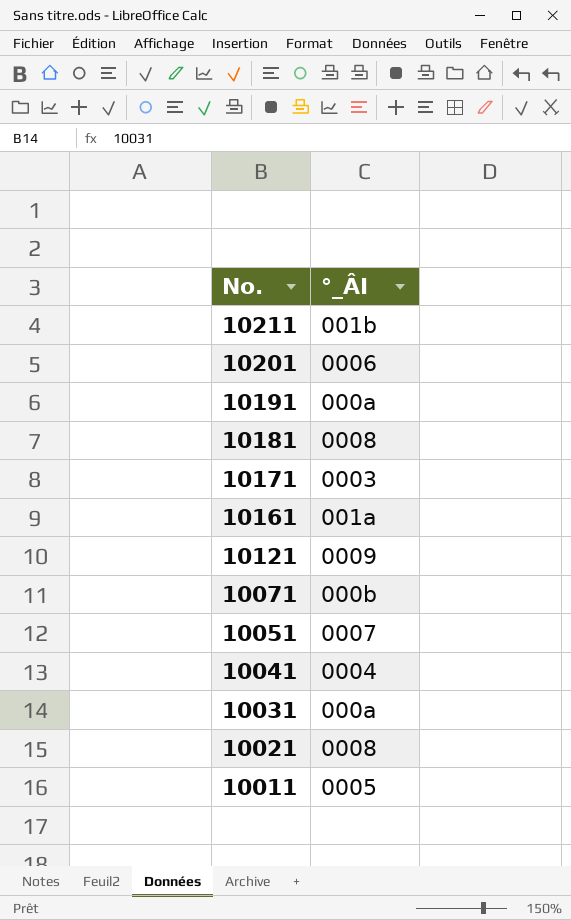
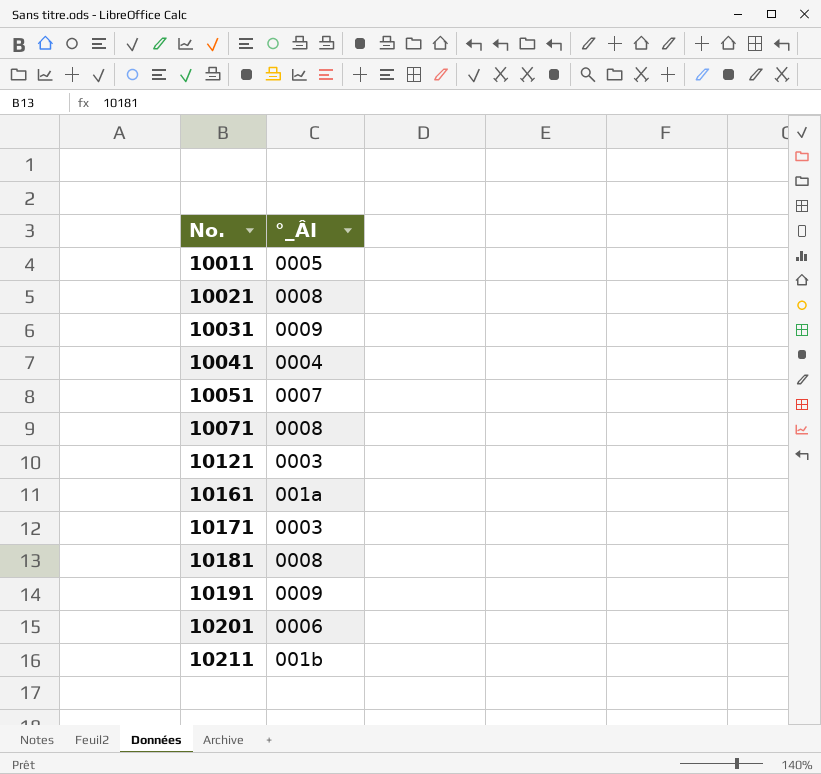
row order: No. descending -> No. ascending
10031 | °_ÂI: 000a -> 0009
10071 | °_ÂI: 000b -> 0008
10121 | °_ÂI: 0009 -> 0003
10191 | °_ÂI: 000a -> 0009

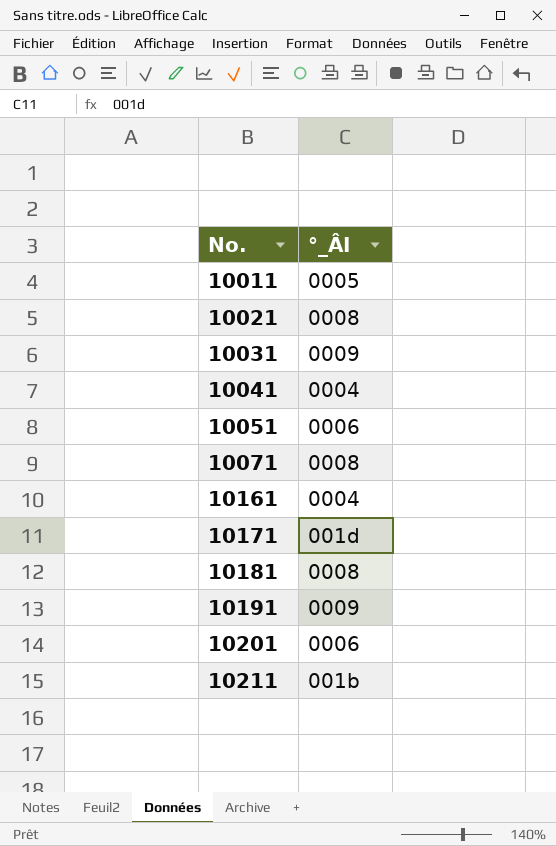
row 10121: 0003 -> none
10051 | °_ÂI: 0007 -> 0006
10161 | °_ÂI: 001a -> 0004
10171 | °_ÂI: 0003 -> 001d

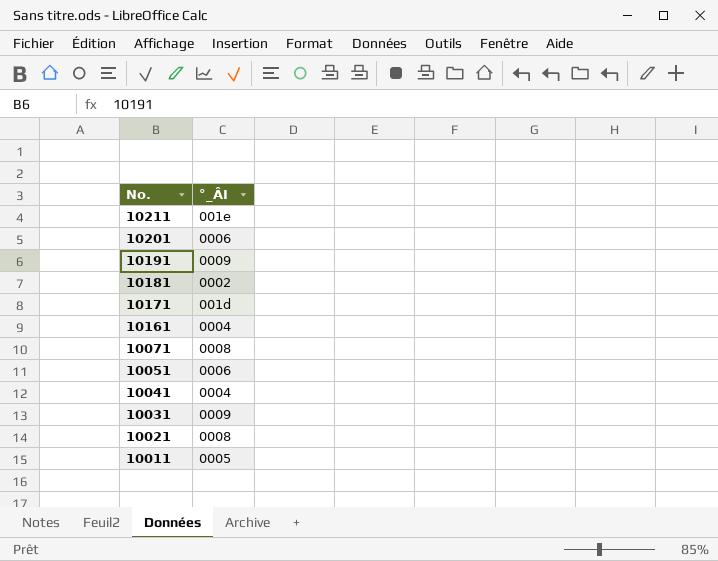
row order: No. ascending -> No. descending
10211 | °_ÂI: 001b -> 001e
10181 | °_ÂI: 0008 -> 0002

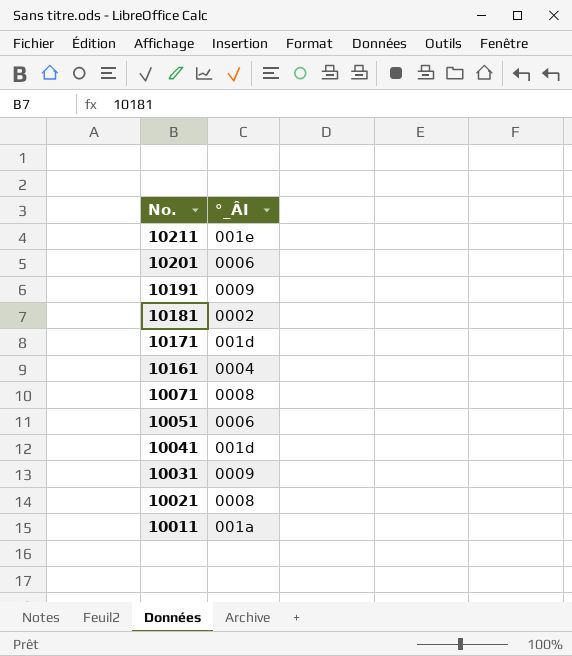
10041 | °_ÂI: 0004 -> 001d
10011 | °_ÂI: 0005 -> 001a

